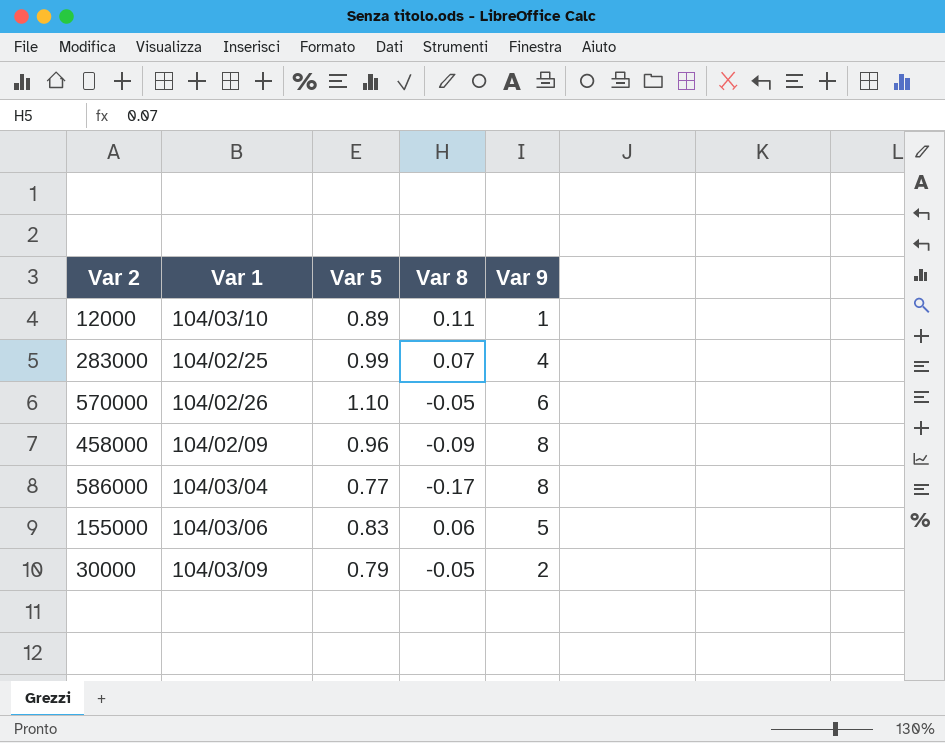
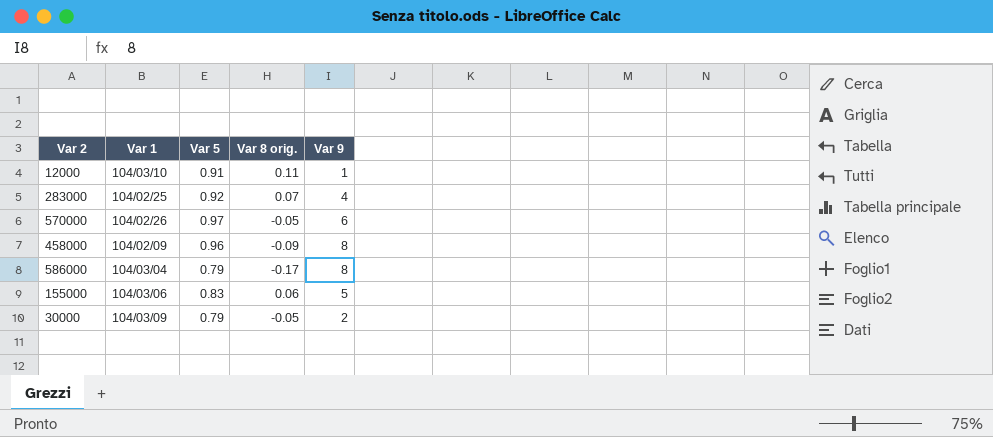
column name: Var 8 -> Var 8 orig.
12000 | Var 5: 0.89 -> 0.91
283000 | Var 5: 0.99 -> 0.92
570000 | Var 5: 1.10 -> 0.97
586000 | Var 5: 0.77 -> 0.79

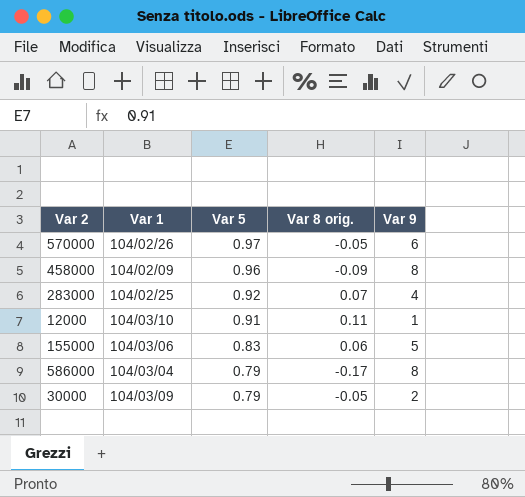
row order: none -> Var 5 descending

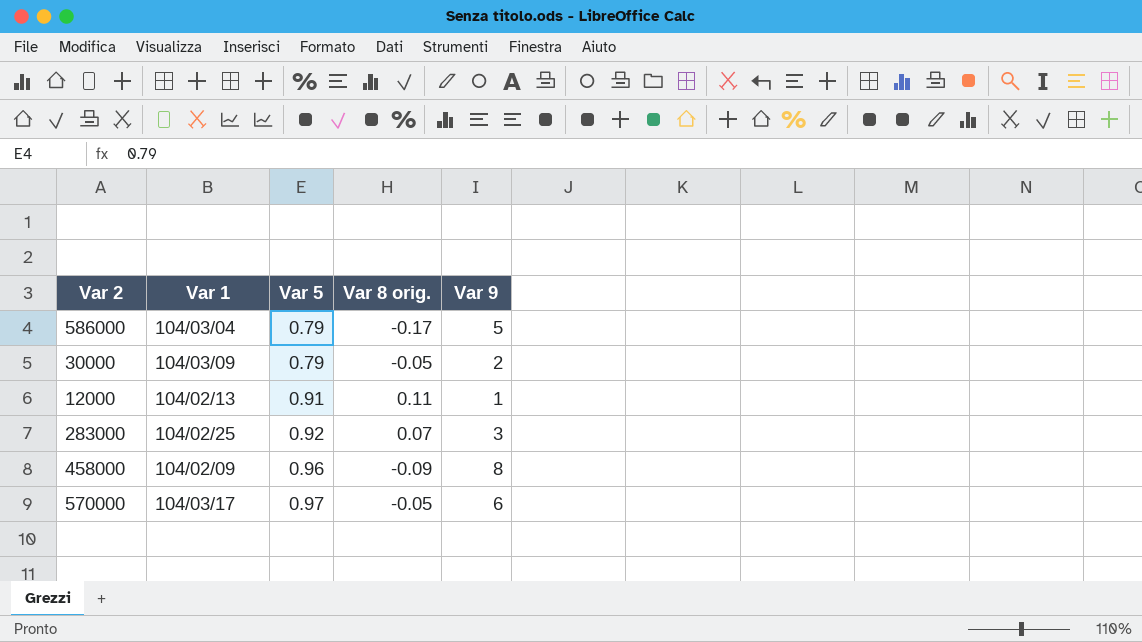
row order: Var 5 descending -> Var 5 ascending
row 155000: 104/03/06 | 0.83 | 0.06 | 5 -> none
586000 | Var 9: 8 -> 5
12000 | Var 1: 104/03/10 -> 104/02/13
283000 | Var 9: 4 -> 3
570000 | Var 1: 104/02/26 -> 104/03/17

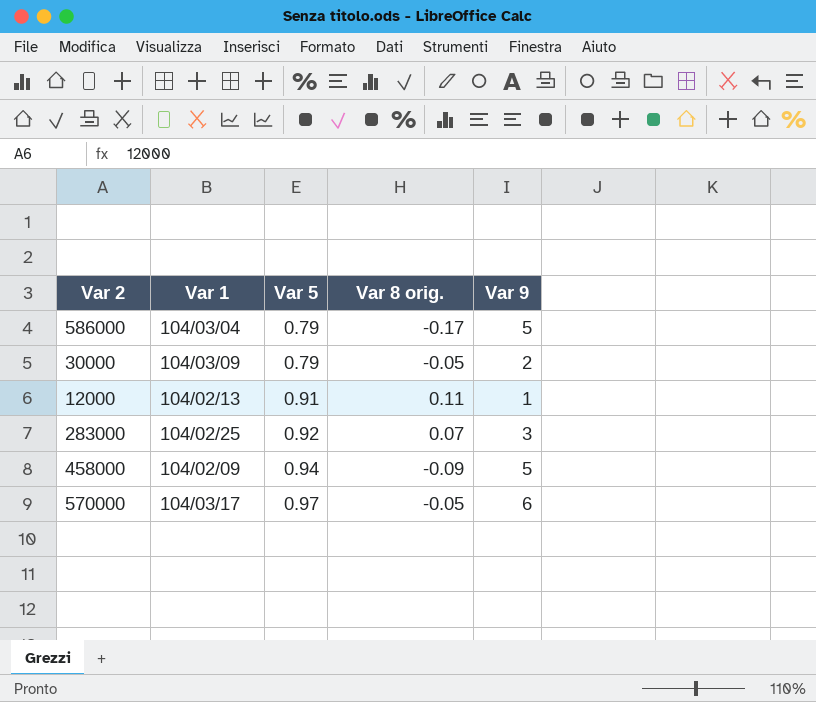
458000 | Var 5: 0.96 -> 0.94
458000 | Var 9: 8 -> 5

